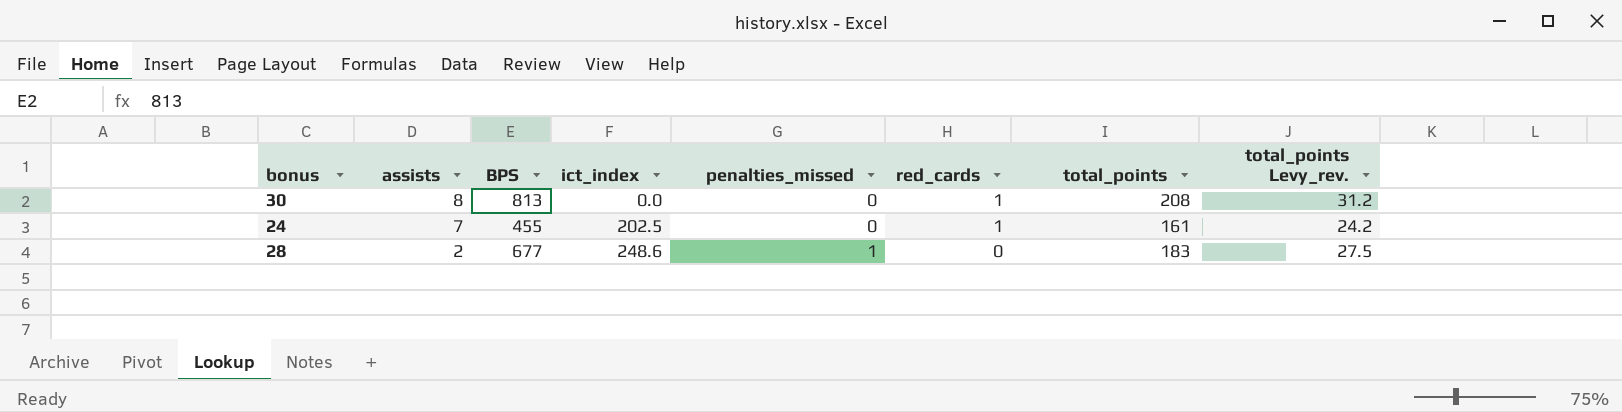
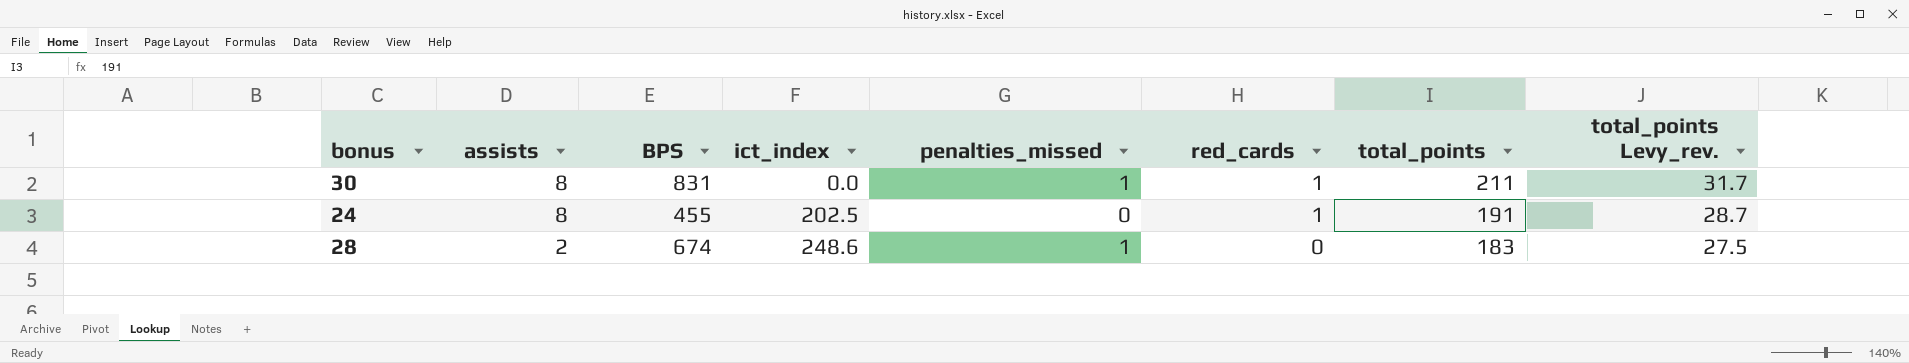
30 | BPS: 813 -> 831
30 | penalties_missed: 0 -> 1
30 | total_points: 208 -> 211
30 | total_points Levy_rev.: 31.2 -> 31.7
24 | assists: 7 -> 8
24 | total_points: 161 -> 191
24 | total_points Levy_rev.: 24.2 -> 28.7
28 | BPS: 677 -> 674

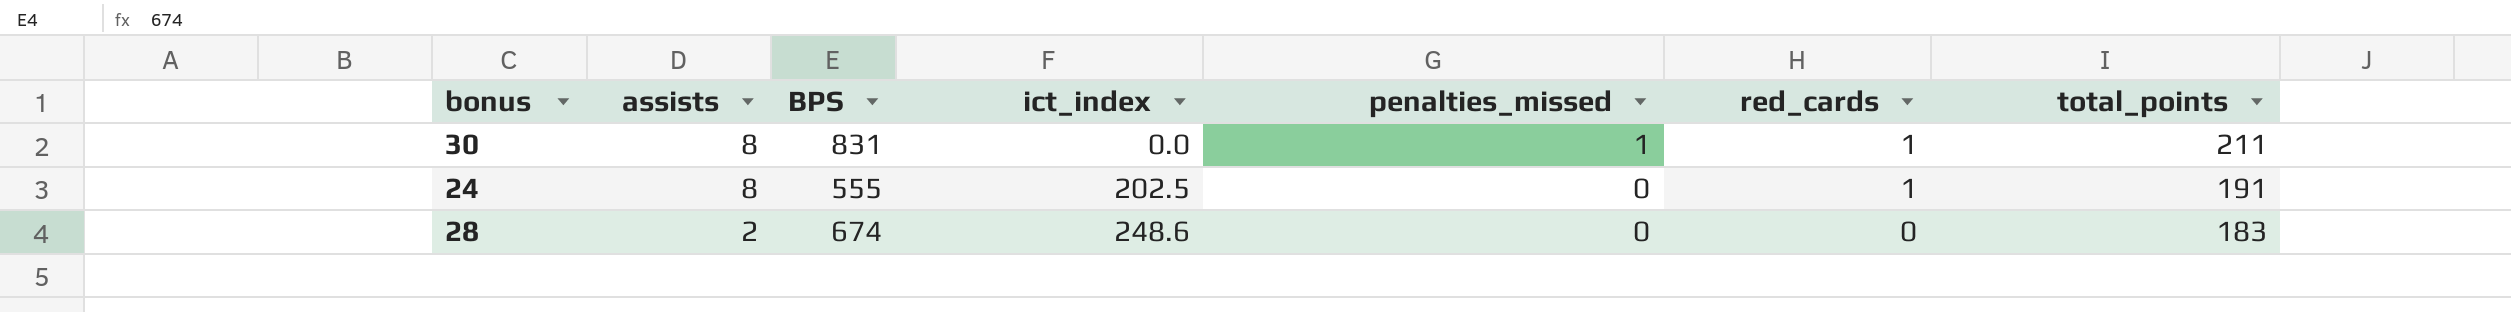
column total_points Levy_rev. | formula: [total_points] * 0.15 -> none
24 | BPS: 455 -> 555
28 | penalties_missed: 1 -> 0

